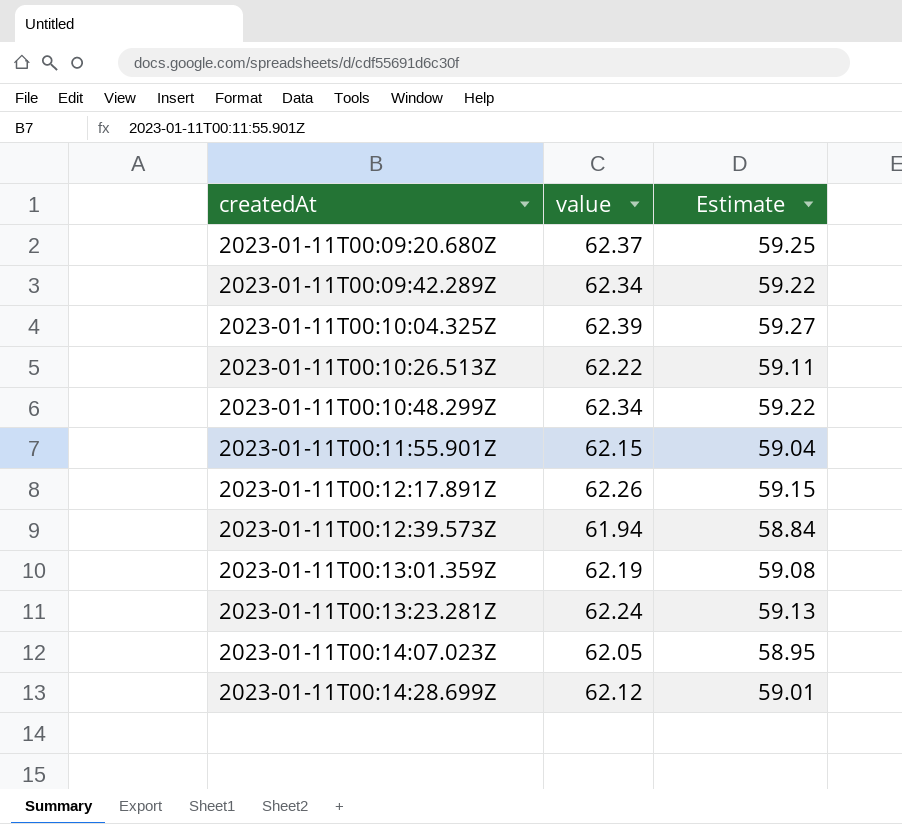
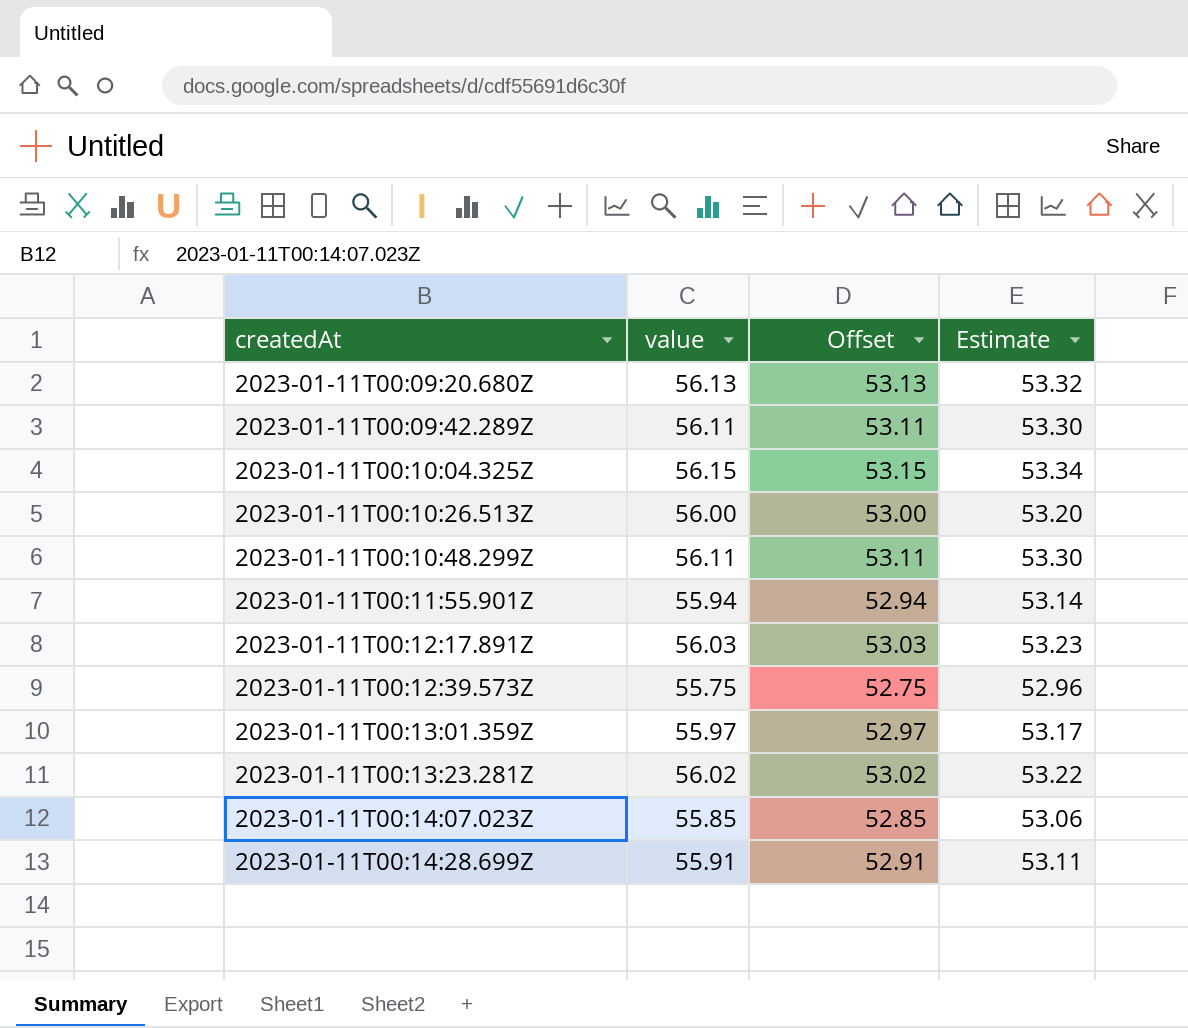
column Offset | formula: none -> [value] - 3
2023-01-11T00:09:20.680Z | value: 62.37 -> 56.13
2023-01-11T00:09:20.680Z | Estimate: 59.25 -> 53.32
2023-01-11T00:09:42.289Z | value: 62.34 -> 56.11
2023-01-11T00:09:42.289Z | Estimate: 59.22 -> 53.30
2023-01-11T00:10:04.325Z | value: 62.39 -> 56.15
2023-01-11T00:10:04.325Z | Estimate: 59.27 -> 53.34
2023-01-11T00:10:26.513Z | value: 62.22 -> 56.00
2023-01-11T00:10:26.513Z | Estimate: 59.11 -> 53.20
2023-01-11T00:10:48.299Z | value: 62.34 -> 56.11
2023-01-11T00:10:48.299Z | Estimate: 59.22 -> 53.30
2023-01-11T00:11:55.901Z | value: 62.15 -> 55.94
2023-01-11T00:11:55.901Z | Estimate: 59.04 -> 53.14
2023-01-11T00:12:17.891Z | value: 62.26 -> 56.03
2023-01-11T00:12:17.891Z | Estimate: 59.15 -> 53.23
2023-01-11T00:12:39.573Z | value: 61.94 -> 55.75
2023-01-11T00:12:39.573Z | Estimate: 58.84 -> 52.96
2023-01-11T00:13:01.359Z | value: 62.19 -> 55.97
2023-01-11T00:13:01.359Z | Estimate: 59.08 -> 53.17
2023-01-11T00:13:23.281Z | value: 62.24 -> 56.02
2023-01-11T00:13:23.281Z | Estimate: 59.13 -> 53.22
2023-01-11T00:14:07.023Z | value: 62.05 -> 55.85
2023-01-11T00:14:07.023Z | Estimate: 58.95 -> 53.06
2023-01-11T00:14:28.699Z | value: 62.12 -> 55.91
2023-01-11T00:14:28.699Z | Estimate: 59.01 -> 53.11

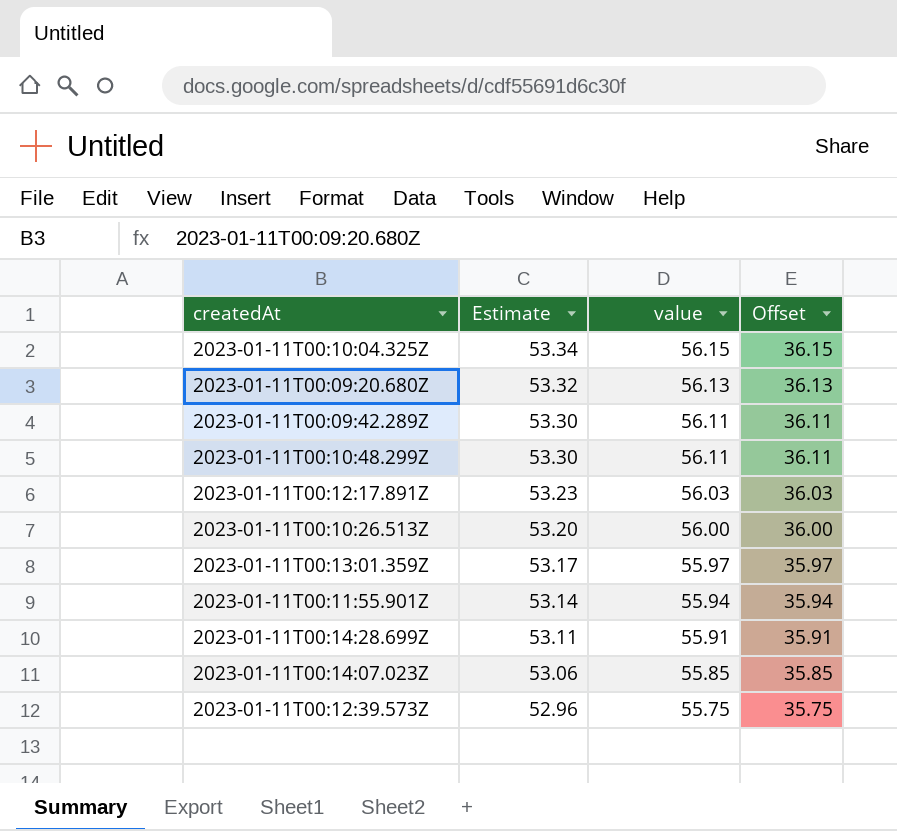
row order: createdAt ascending -> Estimate descending
column Estimate | position: 4 -> 2
column Offset | formula: [value] - 3 -> [value] - 20
row 2023-01-11T00:13:23.281Z: 56.02 | 53.02 | 53.22 -> none

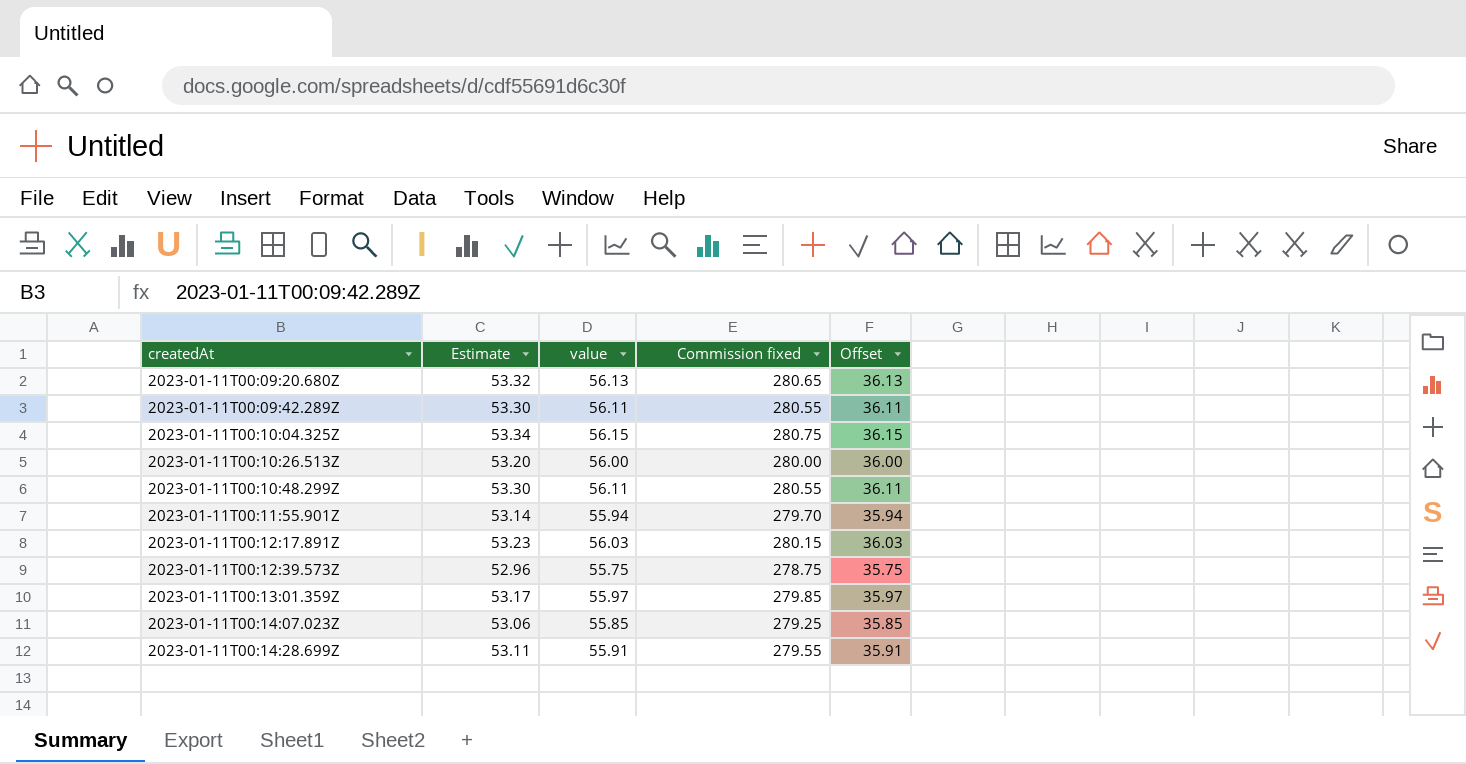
row order: Estimate descending -> createdAt ascending
column Commission fixed | formula: none -> [value] * 5

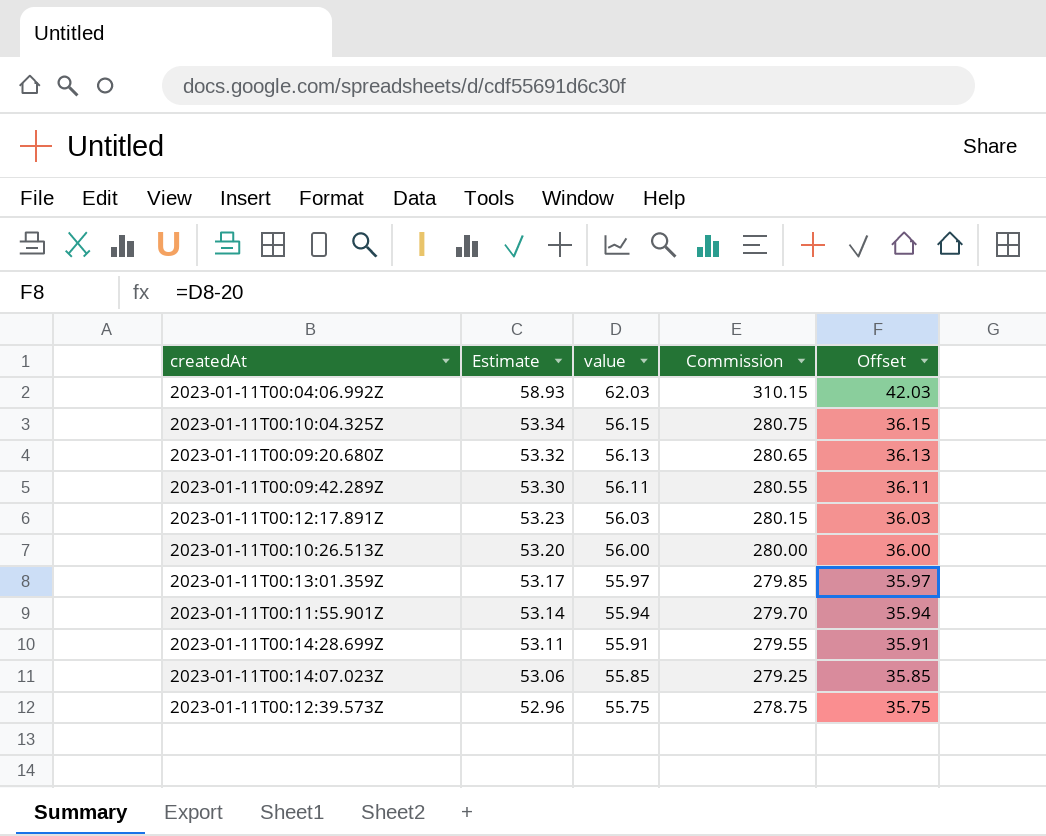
row order: createdAt ascending -> Estimate descending
column name: Commission fixed -> Commission
row 2023-01-11T00:10:48.299Z: 53.30 | 56.11 | 280.55 | 36.11 -> none
row 2023-01-11T00:04:06.992Z: none -> 58.93 | 62.03 | 310.15 | 42.03

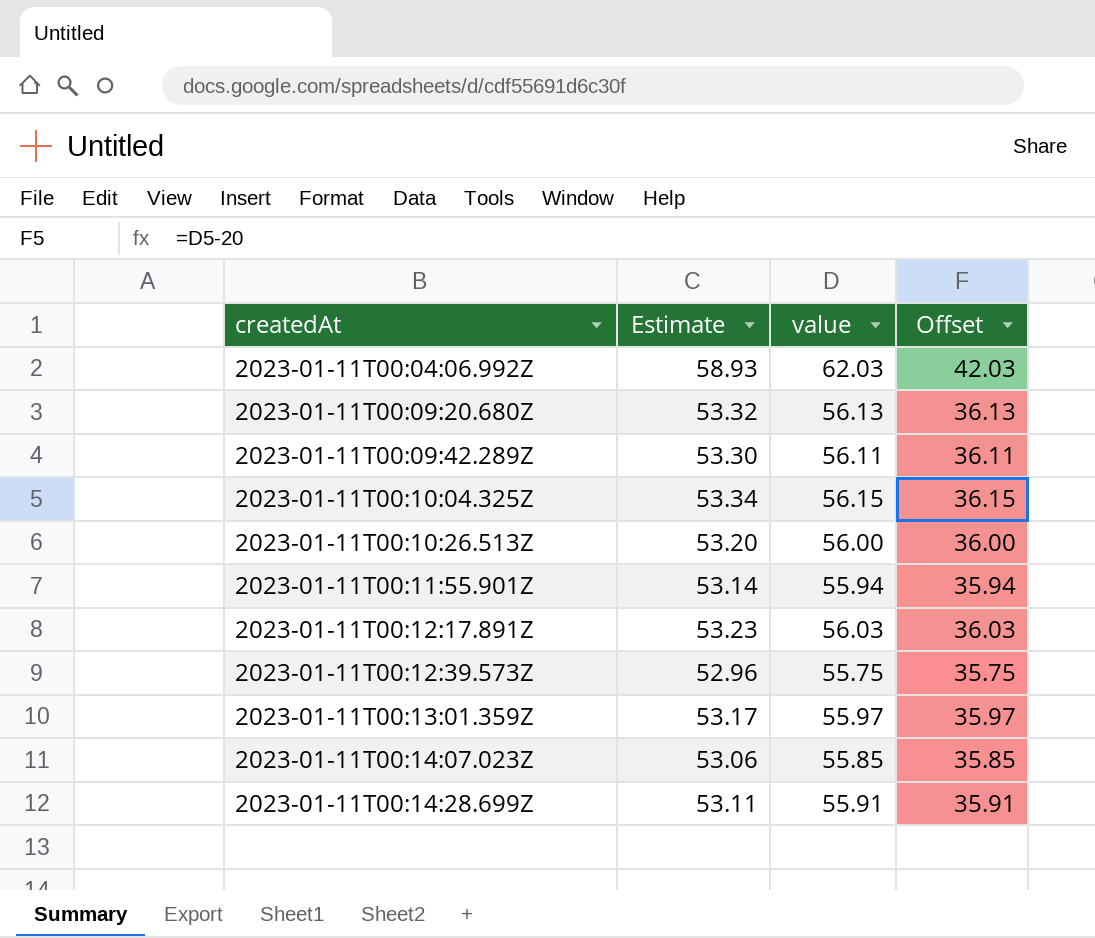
row order: Estimate descending -> createdAt ascending
column Commission | formula: [value] * 5 -> none

